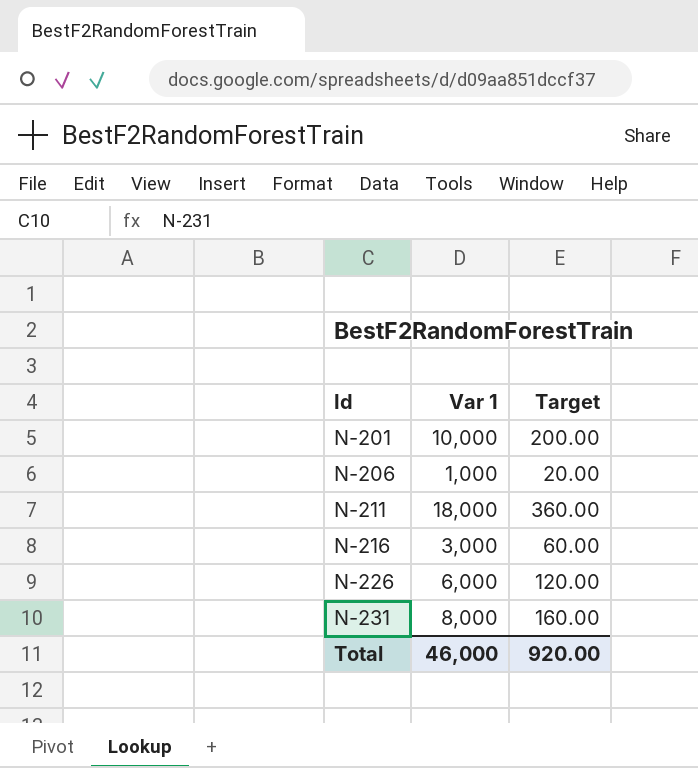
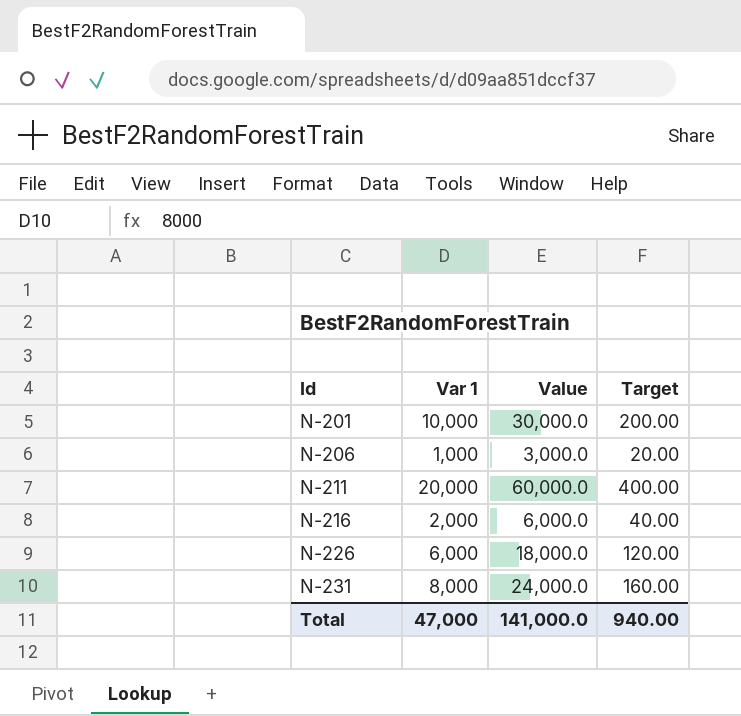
column Value | formula: none -> [Var 1] * 3
N-211 | Var 1: 18,000 -> 20,000
N-211 | Target: 360.00 -> 400.00
N-216 | Var 1: 3,000 -> 2,000
N-216 | Target: 60.00 -> 40.00
Total | Var 1: 46,000 -> 47,000
Total | Target: 920.00 -> 940.00

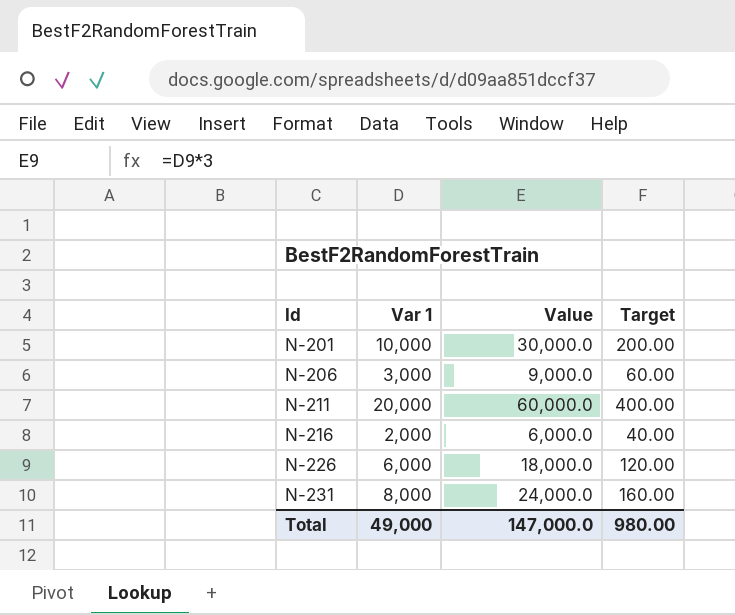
N-206 | Var 1: 1,000 -> 3,000
N-206 | Value: 3,000.0 -> 9,000.0
N-206 | Target: 20.00 -> 60.00
Total | Var 1: 47,000 -> 49,000
Total | Value: 141,000.0 -> 147,000.0
Total | Target: 940.00 -> 980.00

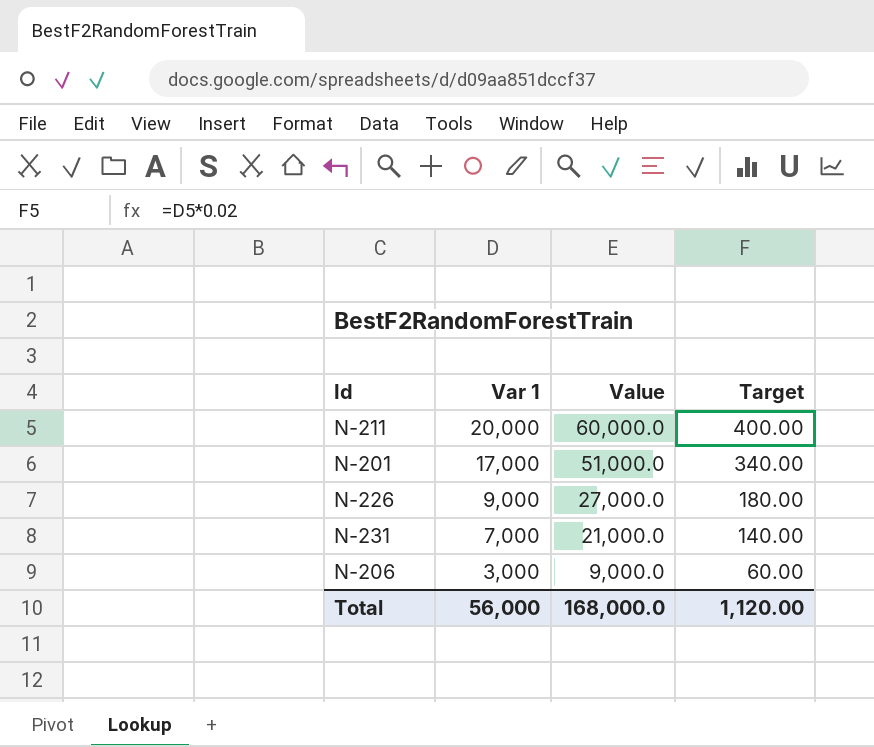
row order: Id ascending -> Var 1 descending
row N-216: 2,000 | 6,000.0 | 40.00 -> none
N-201 | Var 1: 10,000 -> 17,000
N-201 | Value: 30,000.0 -> 51,000.0
N-201 | Target: 200.00 -> 340.00
N-226 | Var 1: 6,000 -> 9,000
N-226 | Value: 18,000.0 -> 27,000.0
N-226 | Target: 120.00 -> 180.00
N-231 | Var 1: 8,000 -> 7,000
N-231 | Value: 24,000.0 -> 21,000.0
N-231 | Target: 160.00 -> 140.00
Total | Var 1: 49,000 -> 56,000
Total | Value: 147,000.0 -> 168,000.0
Total | Target: 980.00 -> 1,120.00

